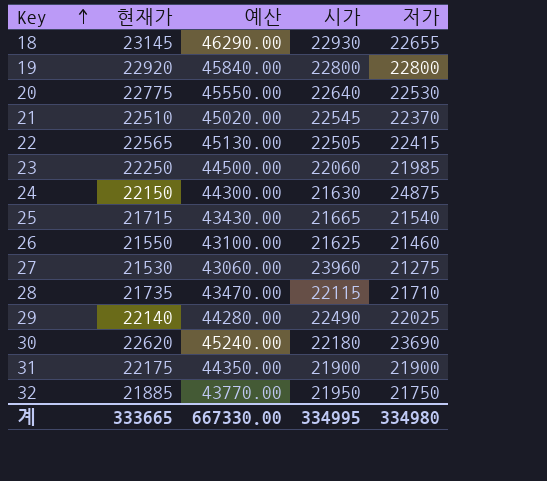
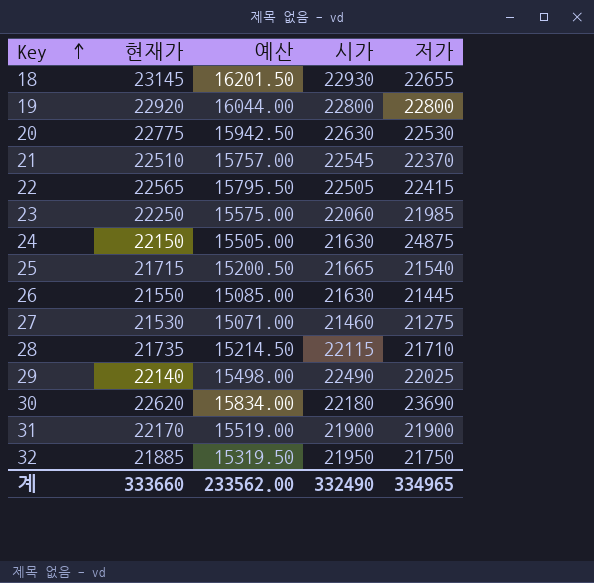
column 예산 | formula: [현재가] * 2 -> [현재가] * 0.7
20 | 시가: 22640 -> 22630
26 | 시가: 21625 -> 21630
26 | 저가: 21460 -> 21445
27 | 시가: 23960 -> 21460
31 | 현재가: 22175 -> 22170
계 | 현재가: 333665 -> 333660
계 | 예산: 667330.00 -> 233562.00
계 | 시가: 334995 -> 332490
계 | 저가: 334980 -> 334965

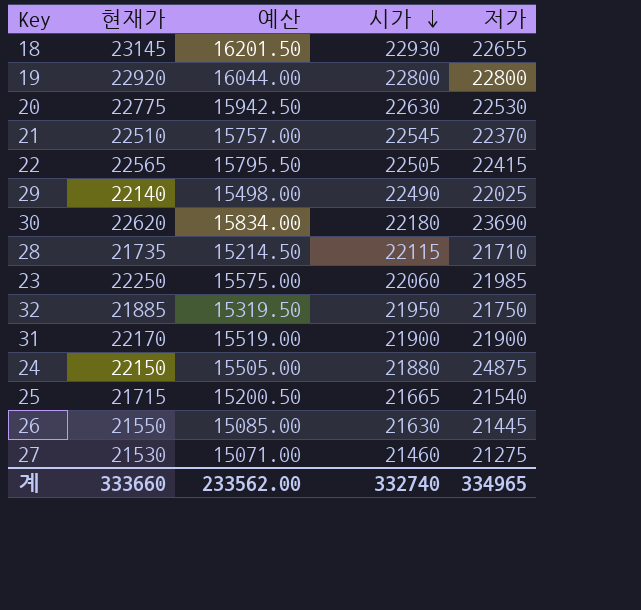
row order: Key ascending -> 시가 descending
24 | 시가: 21630 -> 21880
계 | 시가: 332490 -> 332740

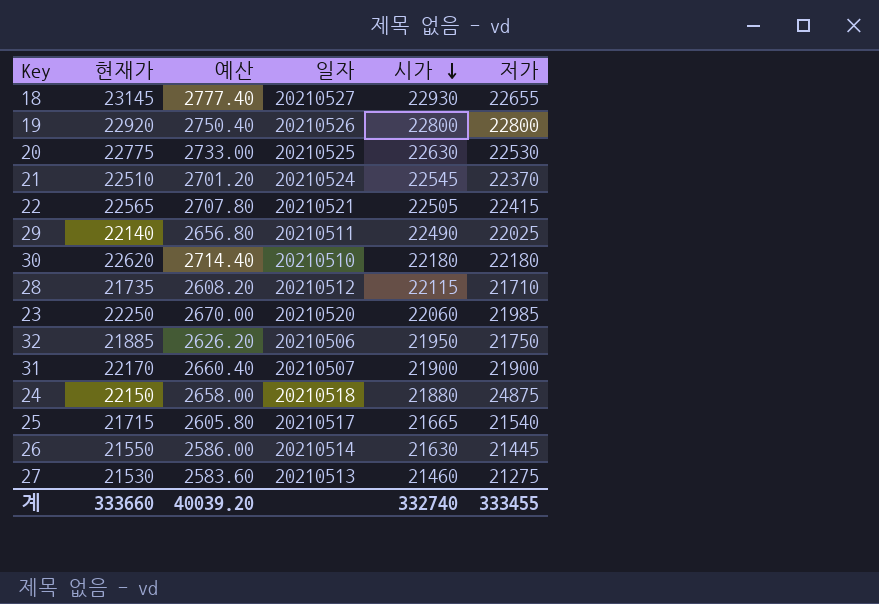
column 예산 | formula: [현재가] * 0.7 -> [현재가] * 0.12
column 일자 | position: none -> 4
30 | 저가: 23690 -> 22180
계 | 예산: 233562.00 -> 40039.20
계 | 저가: 334965 -> 333455

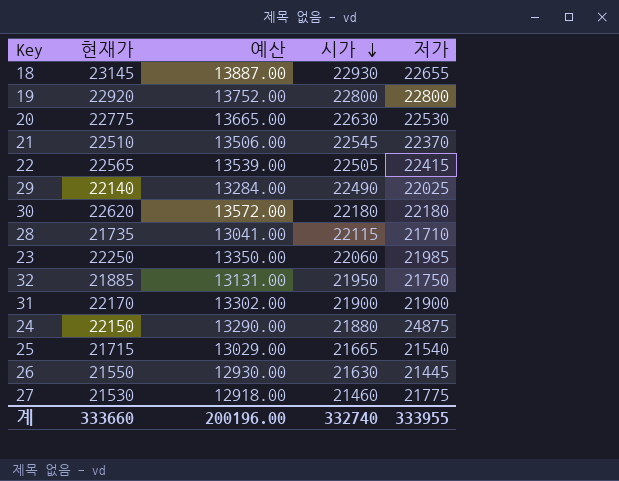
column 일자 | position: 4 -> none
column 예산 | formula: [현재가] * 0.12 -> [현재가] * 0.6
27 | 저가: 21275 -> 21775
계 | 예산: 40039.20 -> 200196.00
계 | 저가: 333455 -> 333955

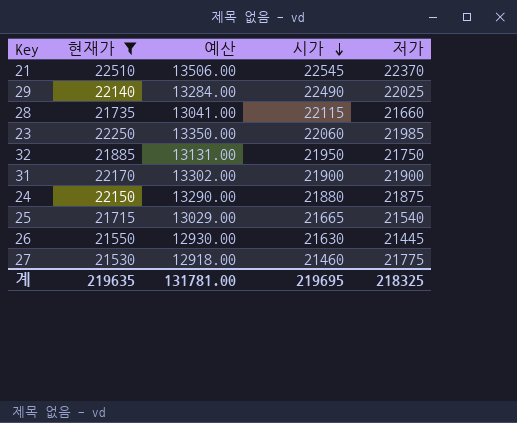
filter: none -> 현재가 <= 22510
28 | 저가: 21710 -> 21660
24 | 저가: 24875 -> 21875
계 | 현재가: 333660 -> 219635
계 | 예산: 200196.00 -> 131781.00
계 | 시가: 332740 -> 219695
계 | 저가: 333955 -> 218325

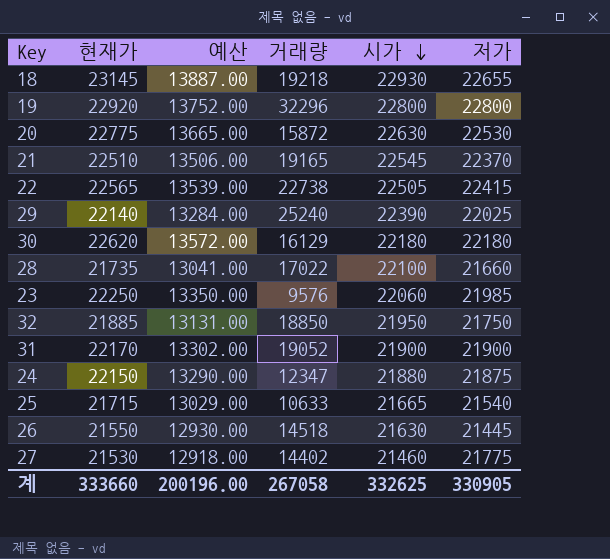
filter: 현재가 <= 22510 -> none
column 거래량 | position: none -> 4
29 | 시가: 22490 -> 22390
28 | 시가: 22115 -> 22100
계 | 현재가: 219635 -> 333660
계 | 예산: 131781.00 -> 200196.00
계 | 시가: 219695 -> 332625
계 | 저가: 218325 -> 330905

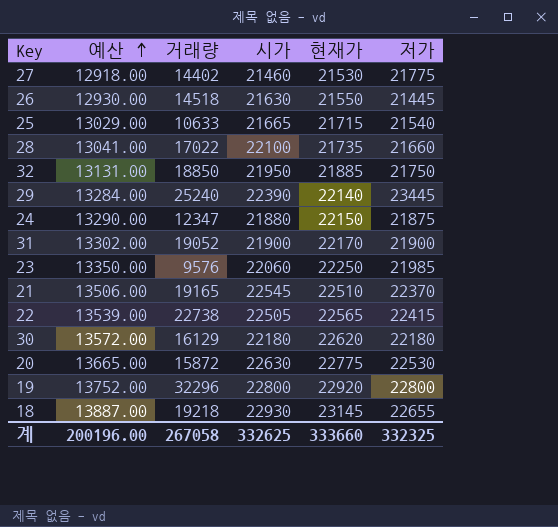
row order: 시가 descending -> 예산 ascending
column 현재가 | position: 2 -> 5
29 | 저가: 22025 -> 23445
계 | 저가: 330905 -> 332325

